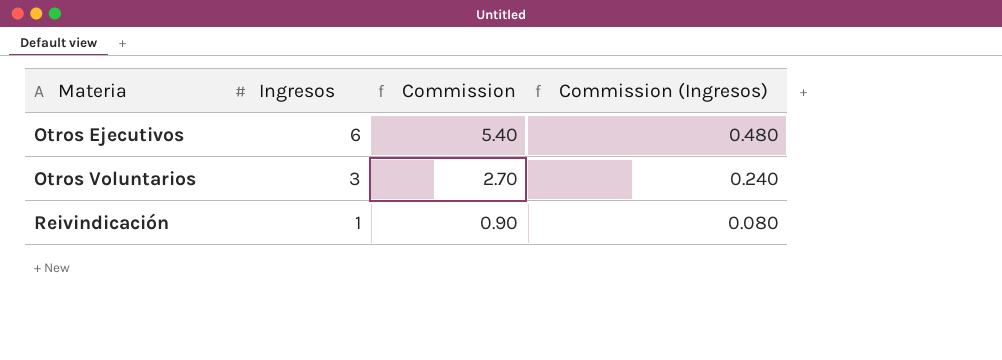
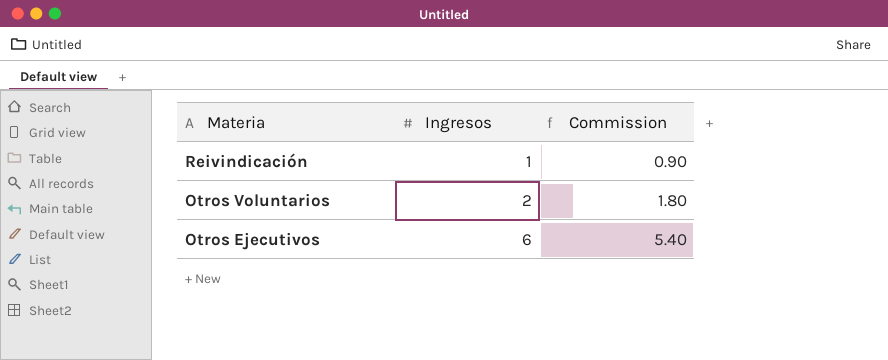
row order: Materia ascending -> Materia descending
column Commission (Ingresos) | formula: [Ingresos] * 0.08 -> none
Otros Voluntarios | Ingresos: 3 -> 2
Otros Voluntarios | Commission: 2.70 -> 1.80

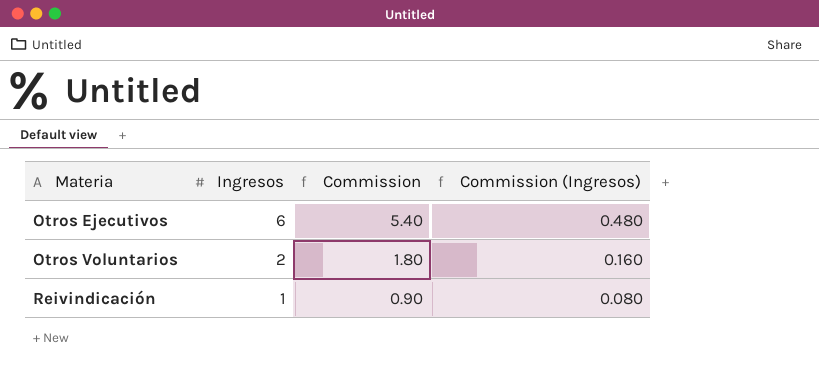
row order: Materia descending -> Materia ascending
column Commission (Ingresos) | formula: none -> [Ingresos] * 0.08

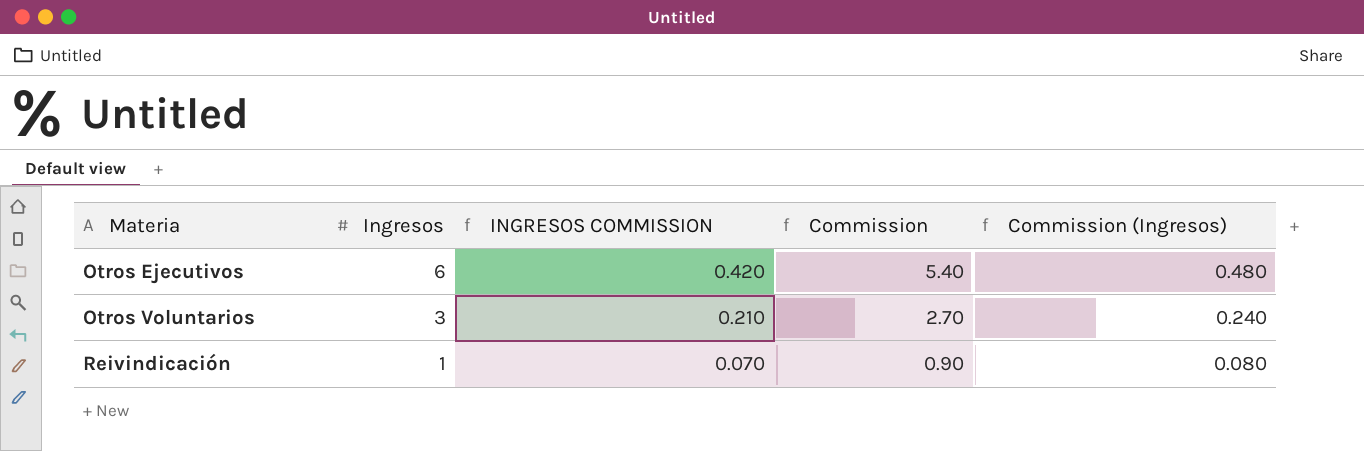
column INGRESOS COMMISSION | formula: none -> [Ingresos] * 0.07
Otros Voluntarios | Ingresos: 2 -> 3
Otros Voluntarios | Commission: 1.80 -> 2.70
Otros Voluntarios | Commission (Ingresos): 0.160 -> 0.240

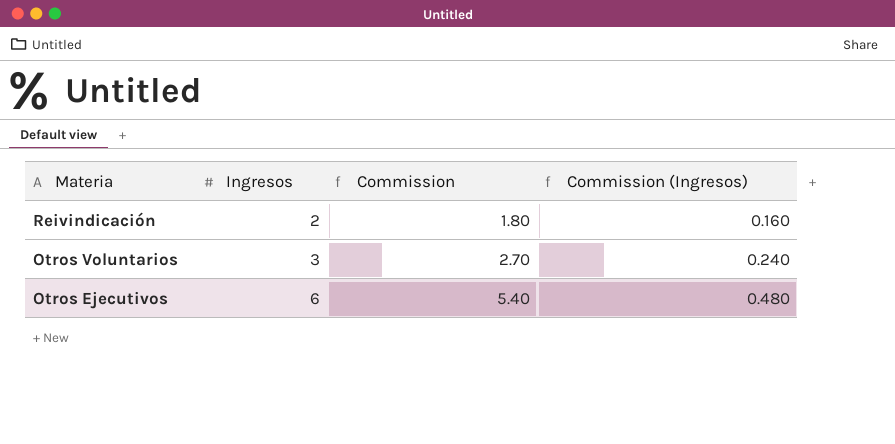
row order: Materia ascending -> Materia descending
column INGRESOS COMMISSION | formula: [Ingresos] * 0.07 -> none
Reivindicación | Ingresos: 1 -> 2
Reivindicación | Commission: 0.90 -> 1.80
Reivindicación | Commission (Ingresos): 0.080 -> 0.160

